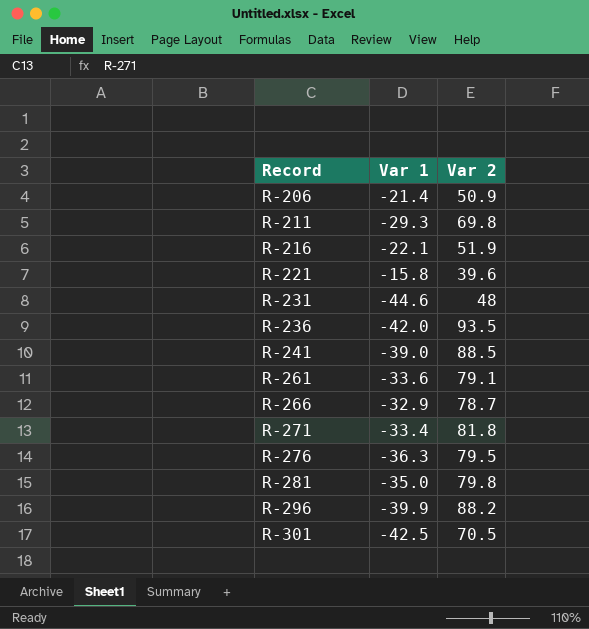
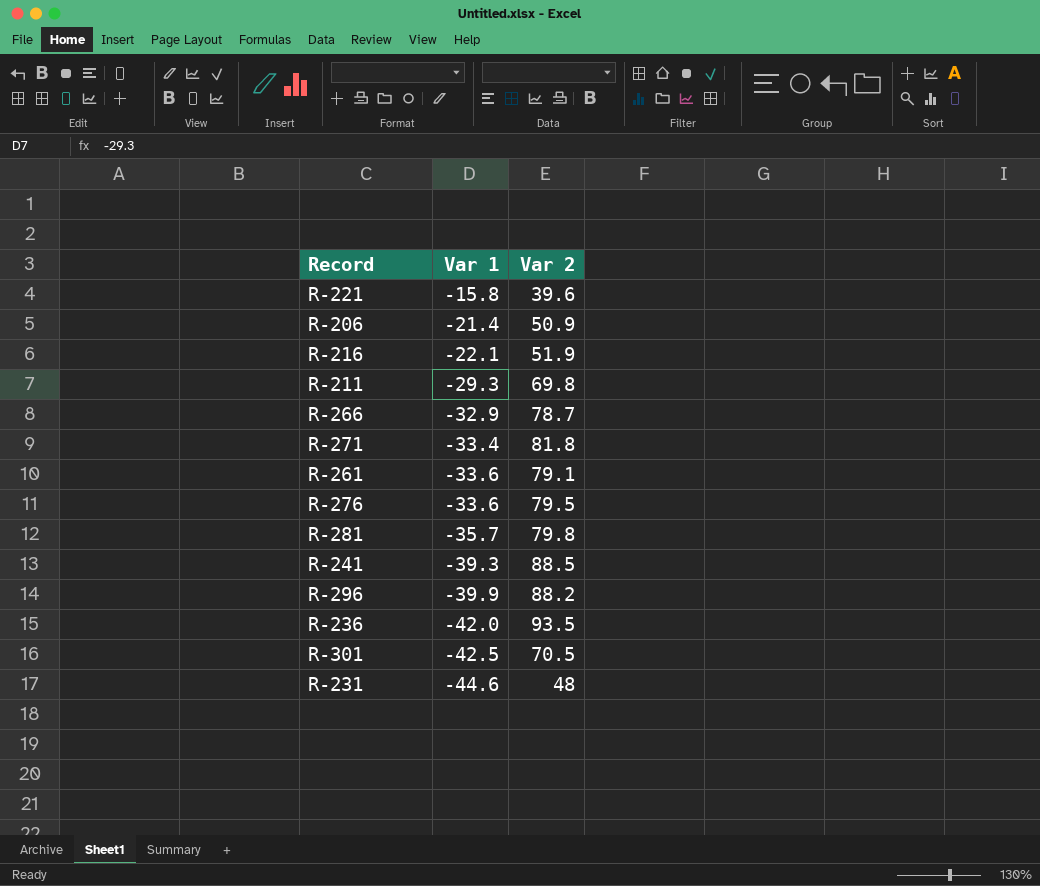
row order: Record ascending -> Var 1 descending
R-276 | Var 1: -36.3 -> -33.6
R-281 | Var 1: -35.0 -> -35.7
R-241 | Var 1: -39.0 -> -39.3

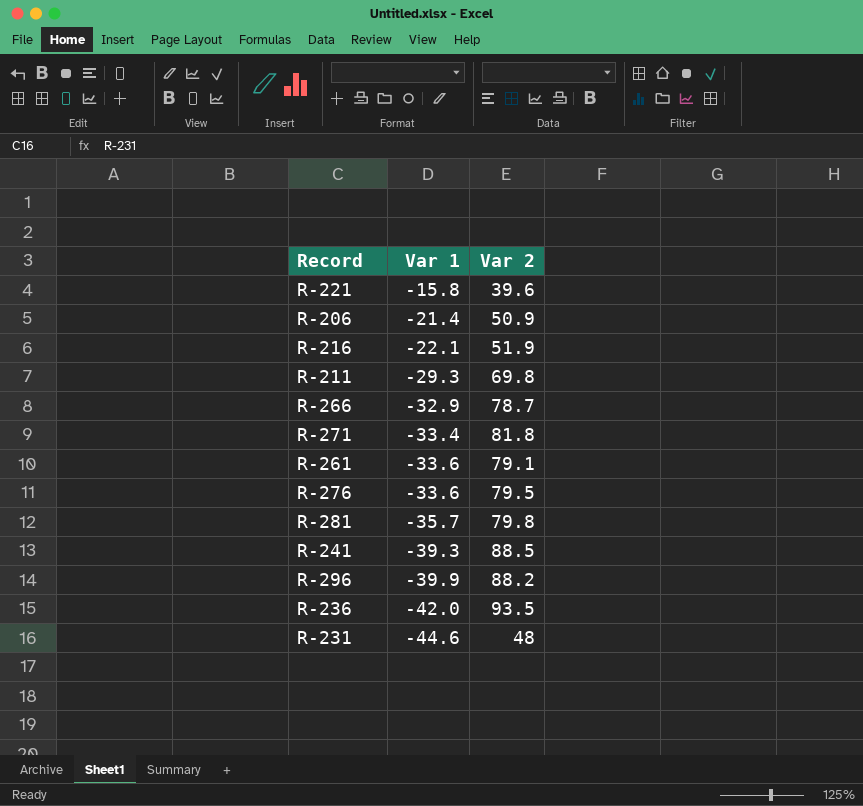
row R-301: -42.5 | 70.5 -> none

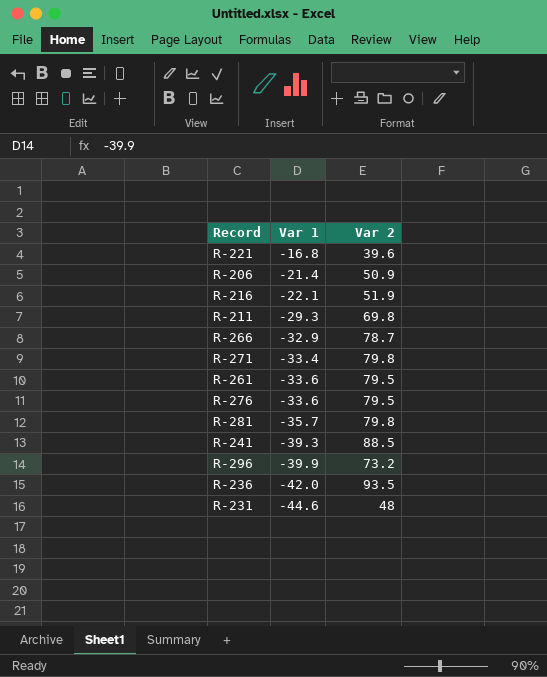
R-221 | Var 1: -15.8 -> -16.8
R-271 | Var 2: 81.8 -> 79.8
R-261 | Var 2: 79.1 -> 79.5
R-296 | Var 2: 88.2 -> 73.2

